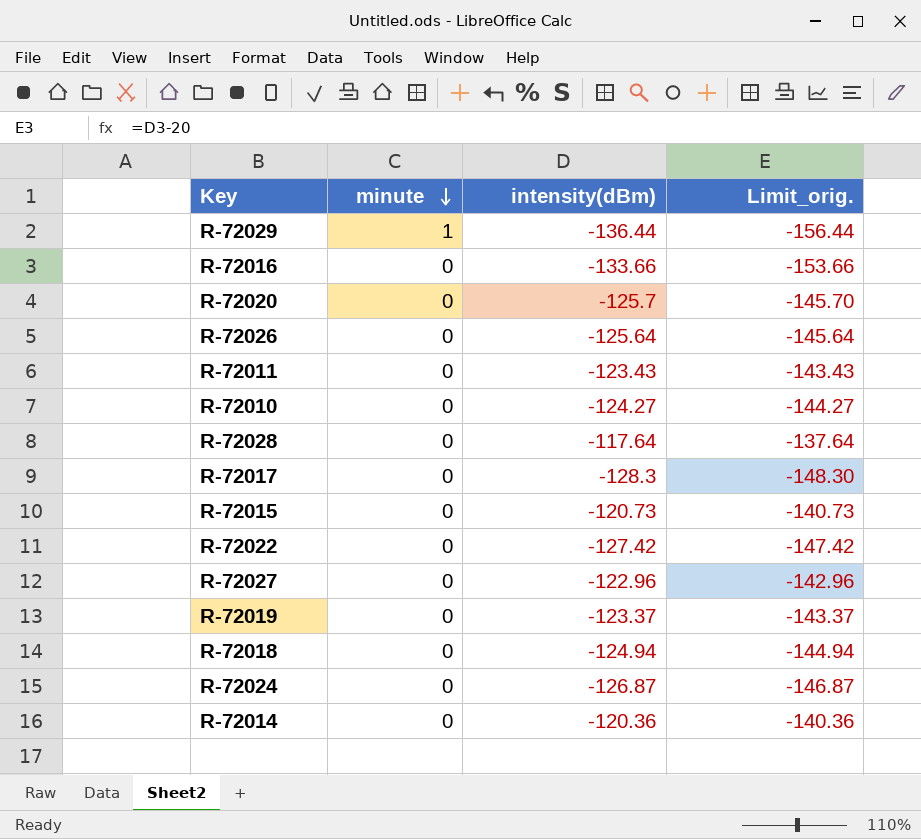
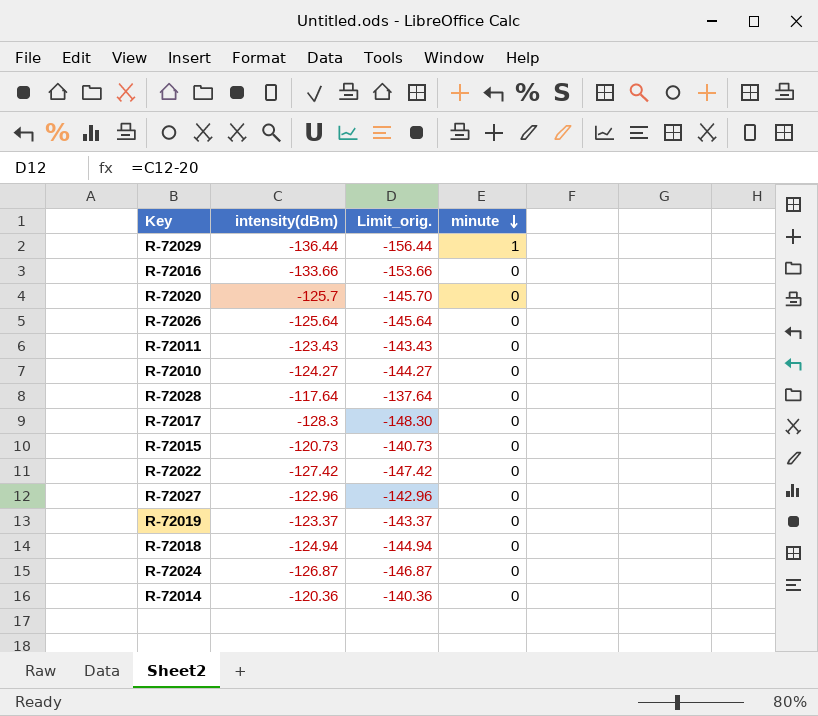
column minute | position: 2 -> 4

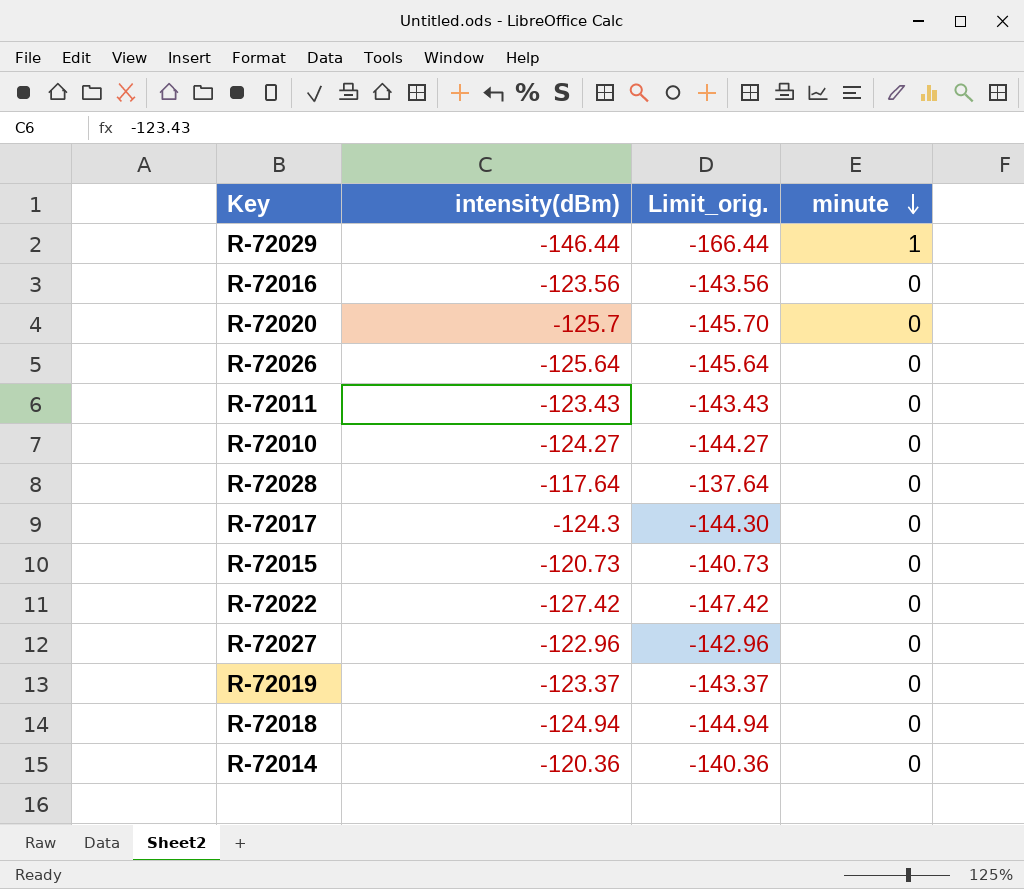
row R-72024: -126.87 | -146.87 | 0 -> none
R-72029 | intensity(dBm): -136.44 -> -146.44
R-72029 | Limit_orig.: -156.44 -> -166.44
R-72016 | intensity(dBm): -133.66 -> -123.56
R-72016 | Limit_orig.: -153.66 -> -143.56
R-72017 | intensity(dBm): -128.3 -> -124.3
R-72017 | Limit_orig.: -148.30 -> -144.30

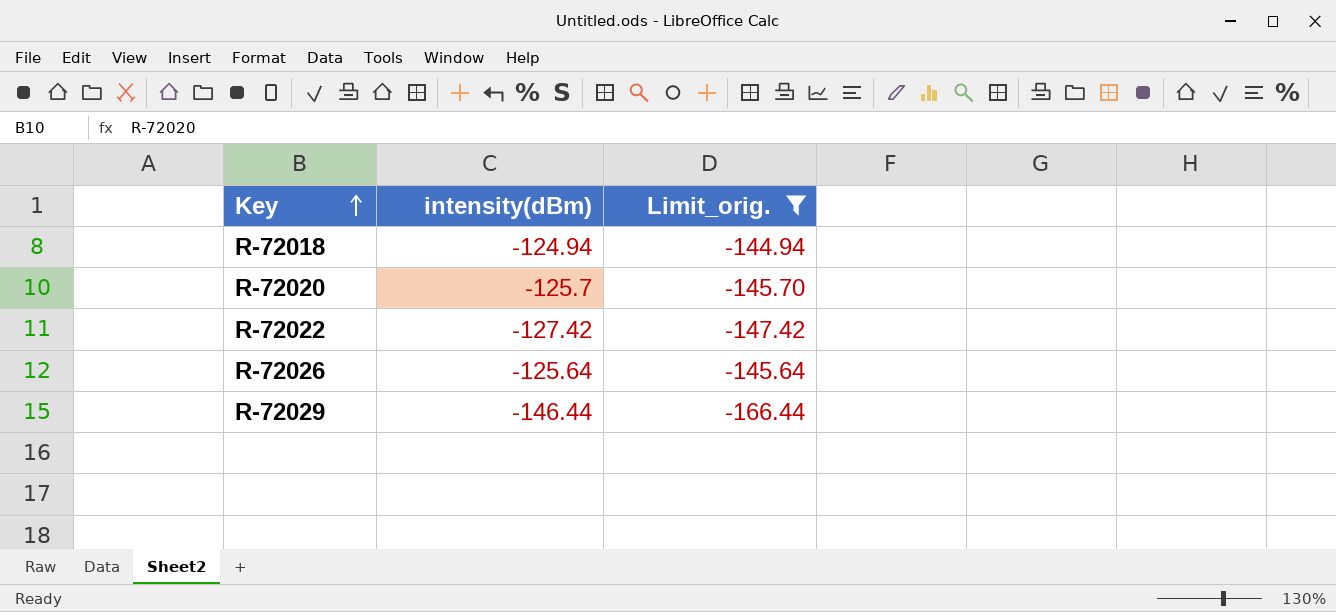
filter: none -> Limit_orig. <= -144.94
row order: minute descending -> Key ascending
column minute | position: 4 -> none

